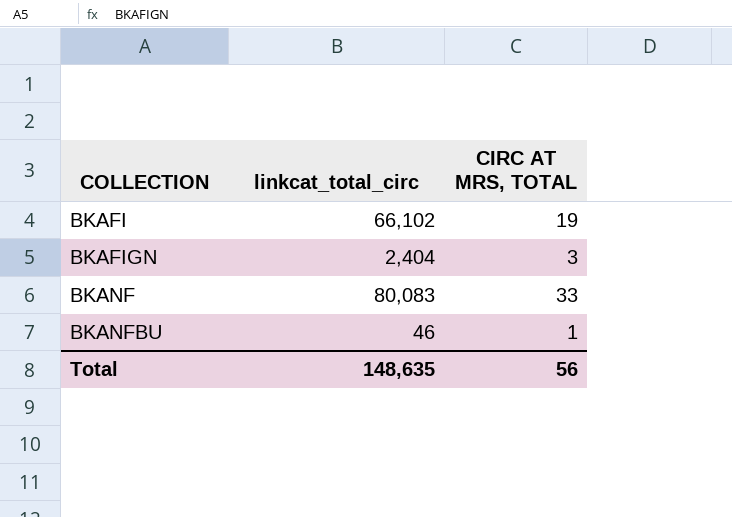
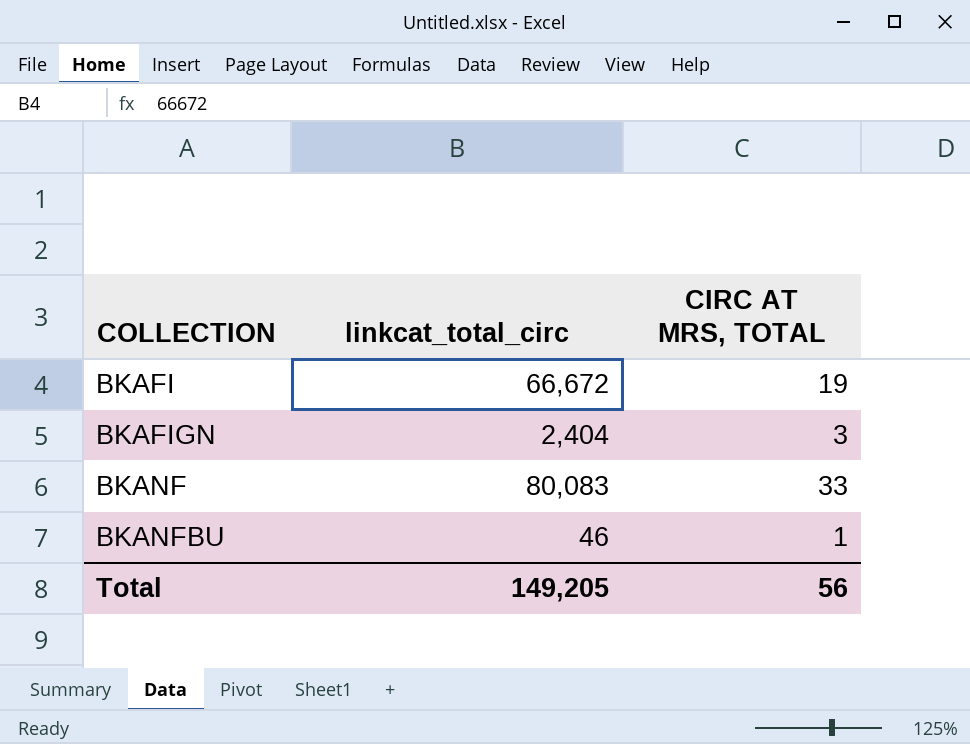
BKAFI | linkcat_total_circ: 66,102 -> 66,672
Total | linkcat_total_circ: 148,635 -> 149,205

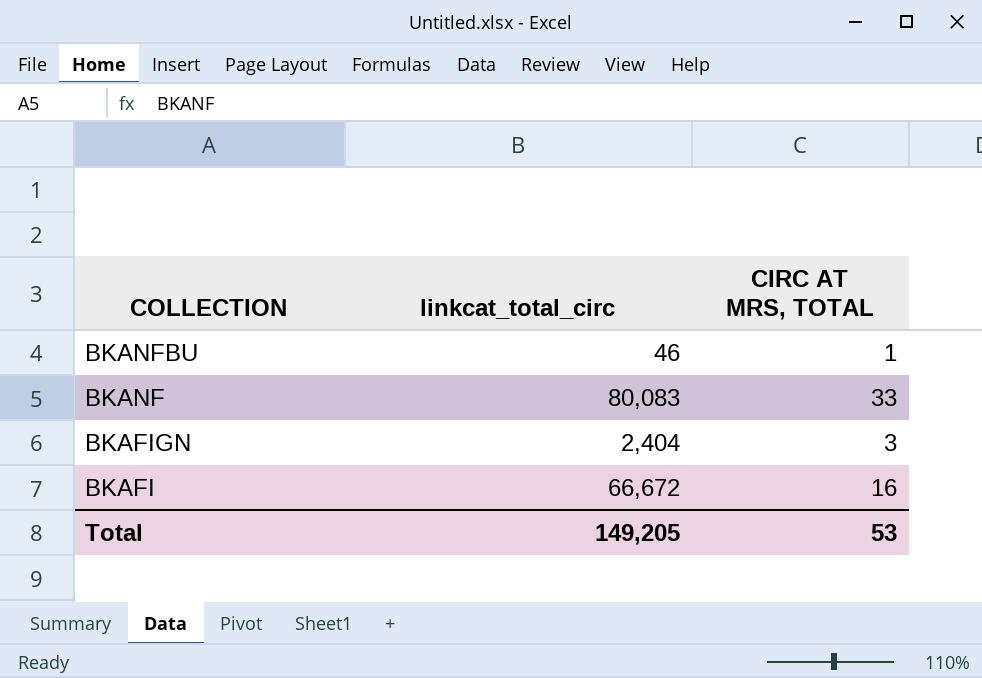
row order: COLLECTION ascending -> COLLECTION descending
BKAFI | CIRC AT MRS, TOTAL: 19 -> 16
Total | CIRC AT MRS, TOTAL: 56 -> 53

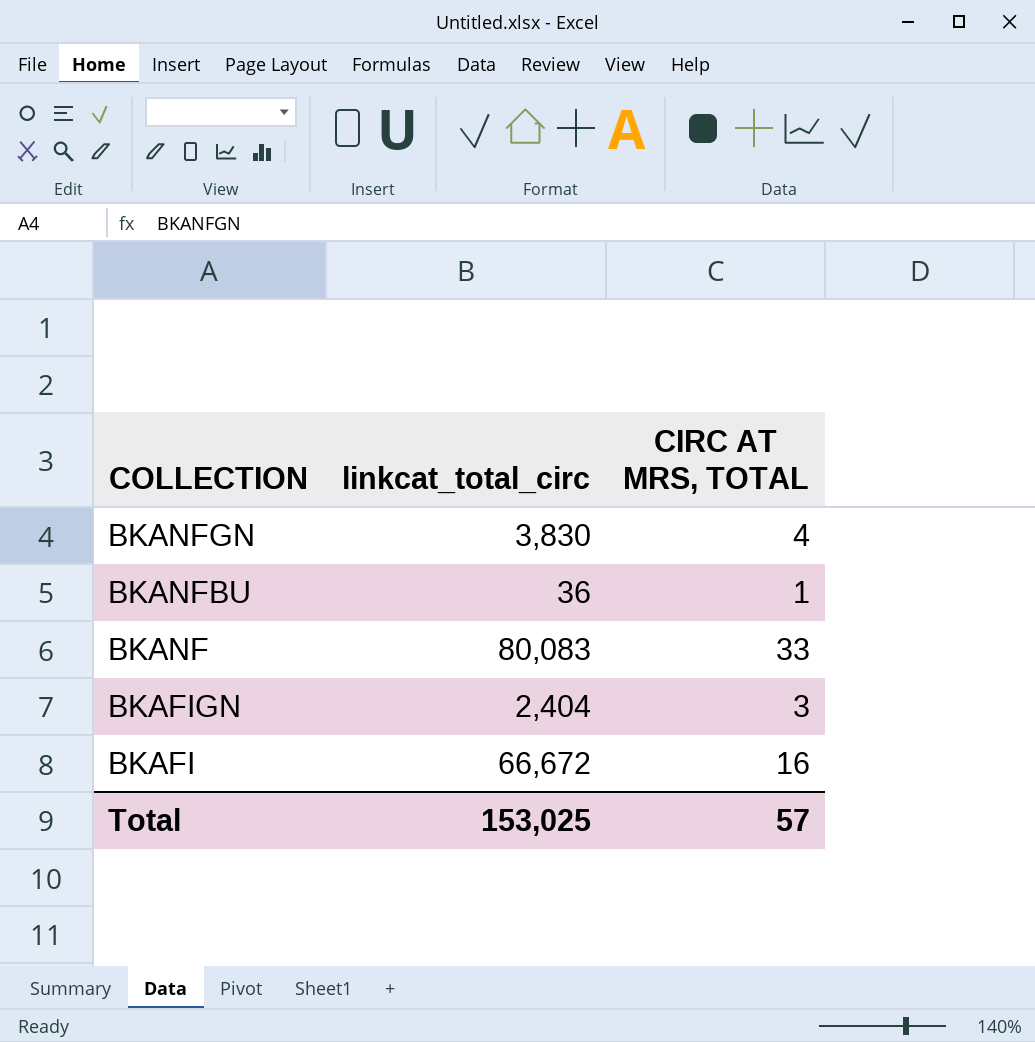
row BKANFGN: none -> 3,830 | 4
BKANFBU | linkcat_total_circ: 46 -> 36
Total | linkcat_total_circ: 149,205 -> 153,025
Total | CIRC AT MRS, TOTAL: 53 -> 57

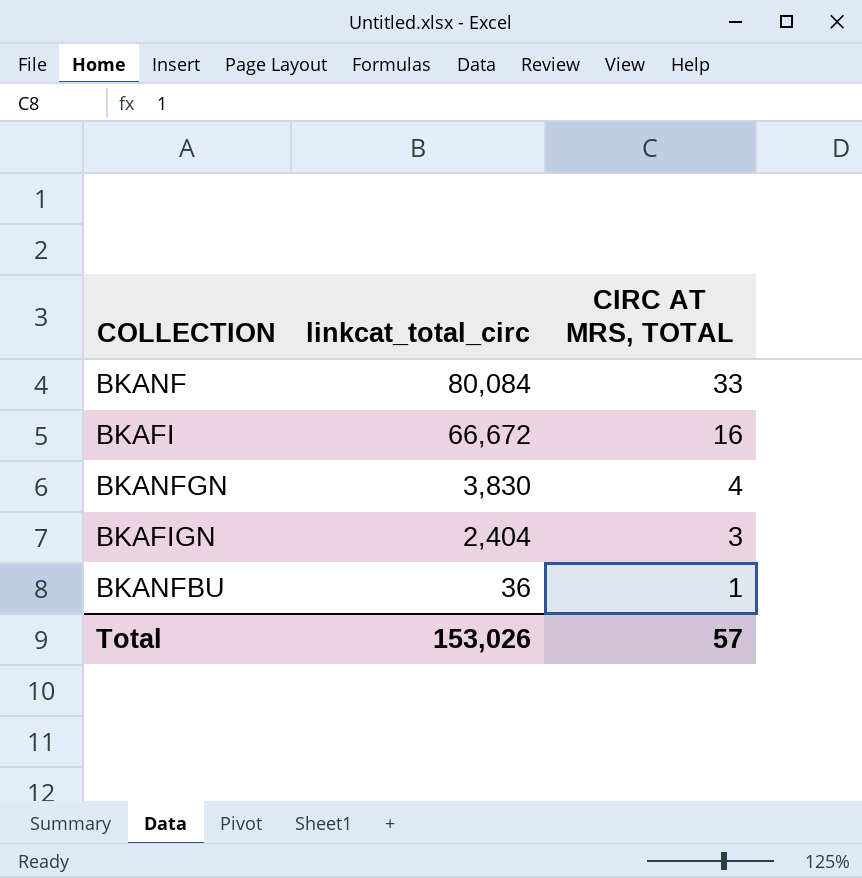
row order: COLLECTION descending -> linkcat_total_circ descending
BKANF | linkcat_total_circ: 80,083 -> 80,084
Total | linkcat_total_circ: 153,025 -> 153,026

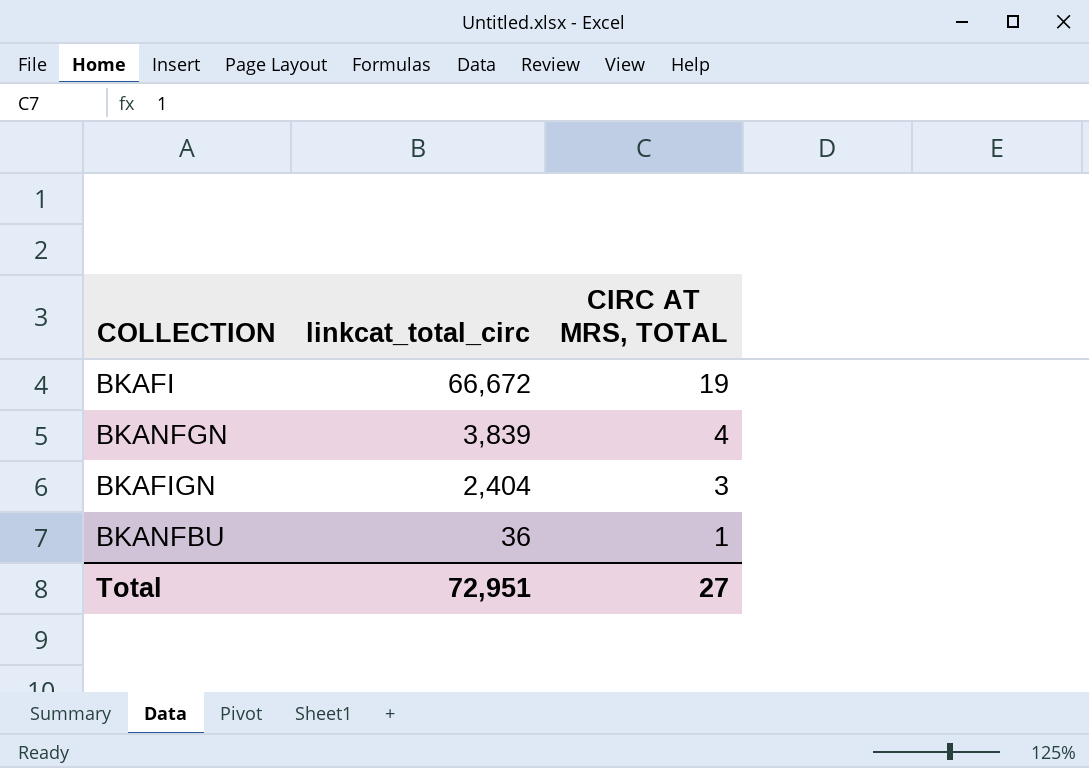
row BKANF: 80,084 | 33 -> none
BKAFI | CIRC AT MRS, TOTAL: 16 -> 19
BKANFGN | linkcat_total_circ: 3,830 -> 3,839
Total | linkcat_total_circ: 153,026 -> 72,951
Total | CIRC AT MRS, TOTAL: 57 -> 27

